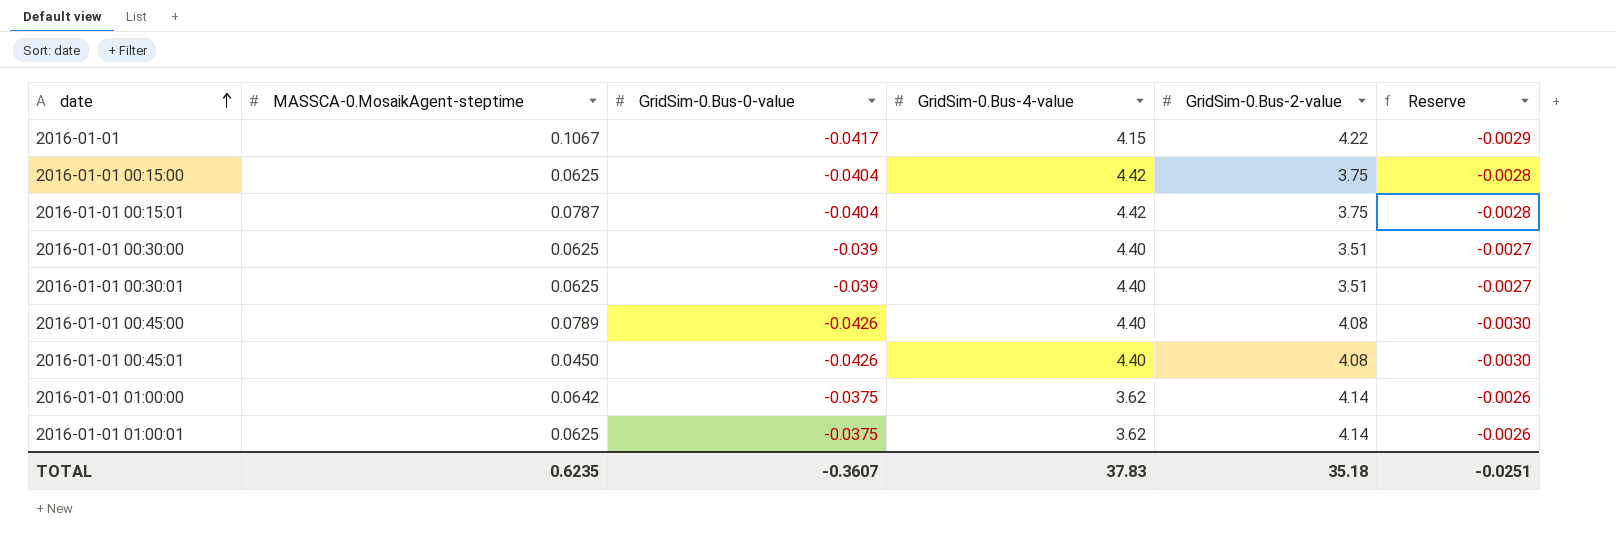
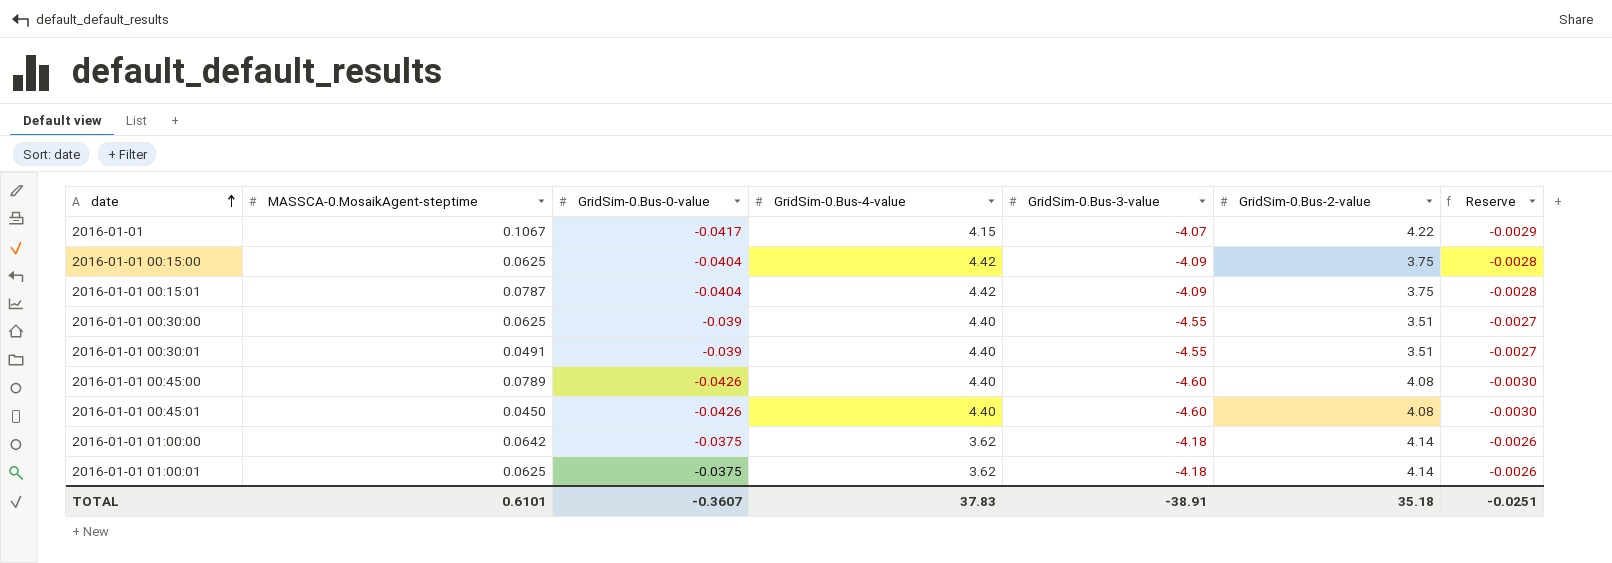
column GridSim-0.Bus-3-value | position: none -> 5
2016-01-01 00:30:01 | MASSCA-0.MosaikAgent-steptime: 0.0625 -> 0.0491
TOTAL | MASSCA-0.MosaikAgent-steptime: 0.6235 -> 0.6101

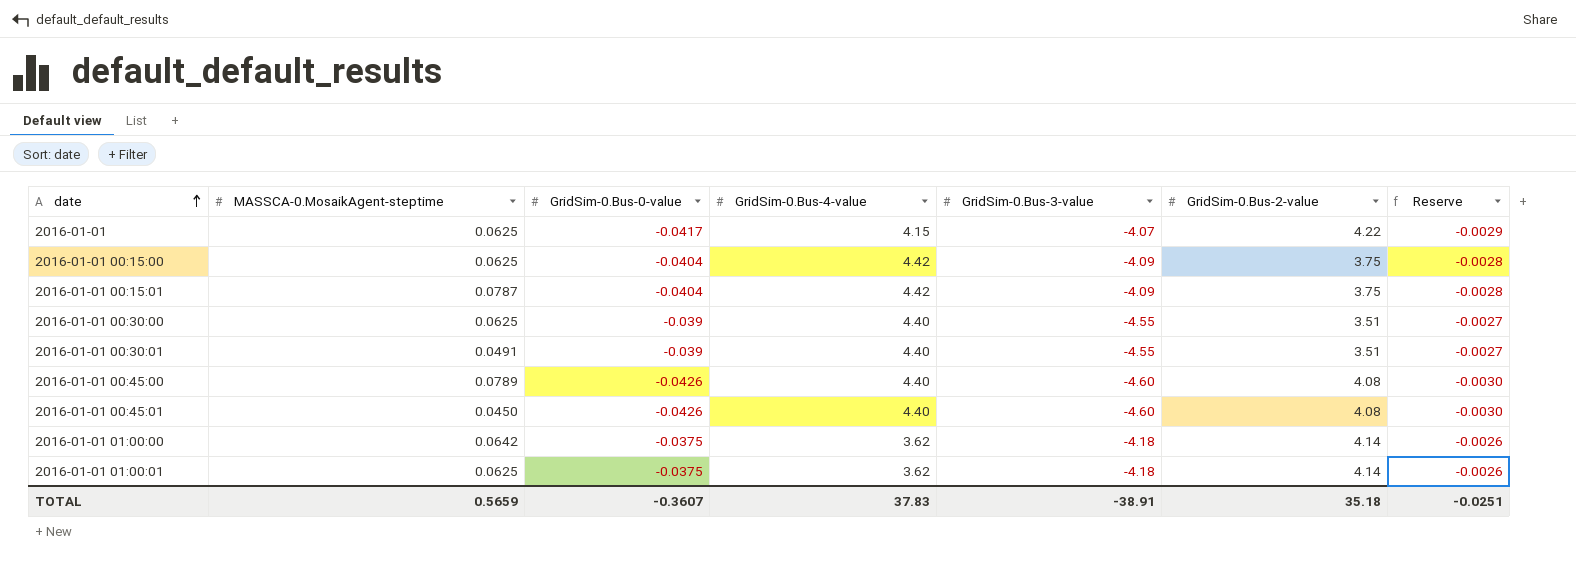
2016-01-01 | MASSCA-0.MosaikAgent-steptime: 0.1067 -> 0.0625
TOTAL | MASSCA-0.MosaikAgent-steptime: 0.6101 -> 0.5659

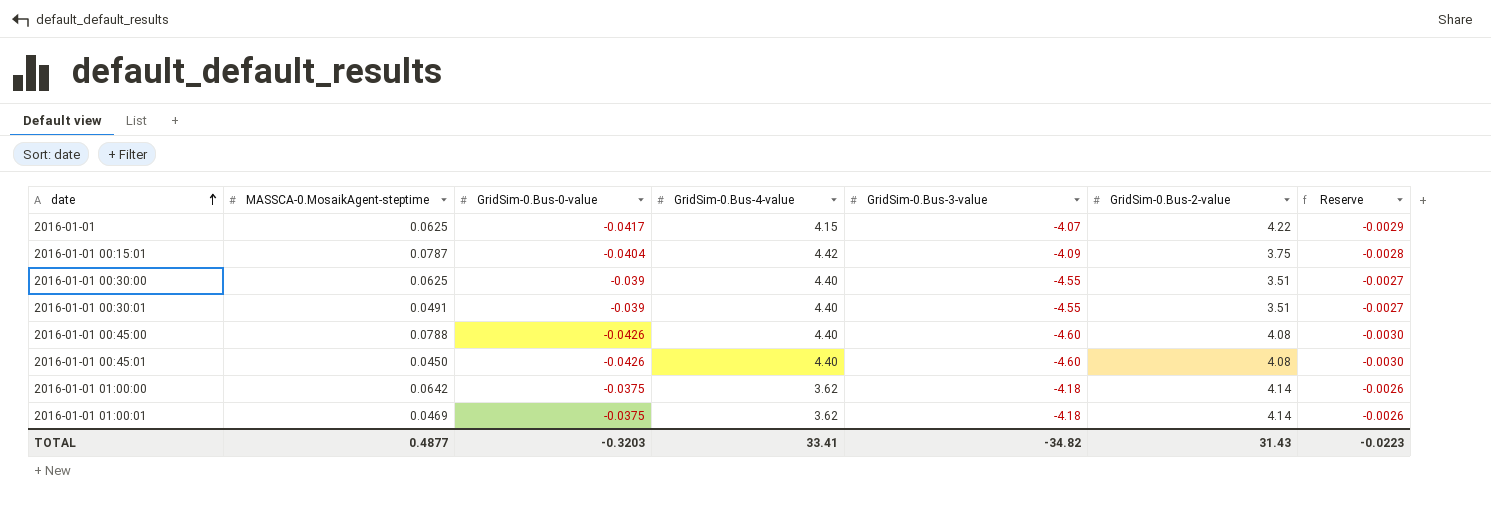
row 2016-01-01 00:15:00: 0.0625 | -0.0404 | 4.42 | -4.09 | 3.75 | -0.0028 -> none
2016-01-01 00:45:00 | MASSCA-0.MosaikAgent-steptime: 0.0789 -> 0.0788
2016-01-01 01:00:01 | MASSCA-0.MosaikAgent-steptime: 0.0625 -> 0.0469
TOTAL | MASSCA-0.MosaikAgent-steptime: 0.5659 -> 0.4877
TOTAL | GridSim-0.Bus-0-value: -0.3607 -> -0.3203
TOTAL | GridSim-0.Bus-4-value: 37.83 -> 33.41
TOTAL | GridSim-0.Bus-3-value: -38.91 -> -34.82
TOTAL | GridSim-0.Bus-2-value: 35.18 -> 31.43
TOTAL | Reserve: -0.0251 -> -0.0223

